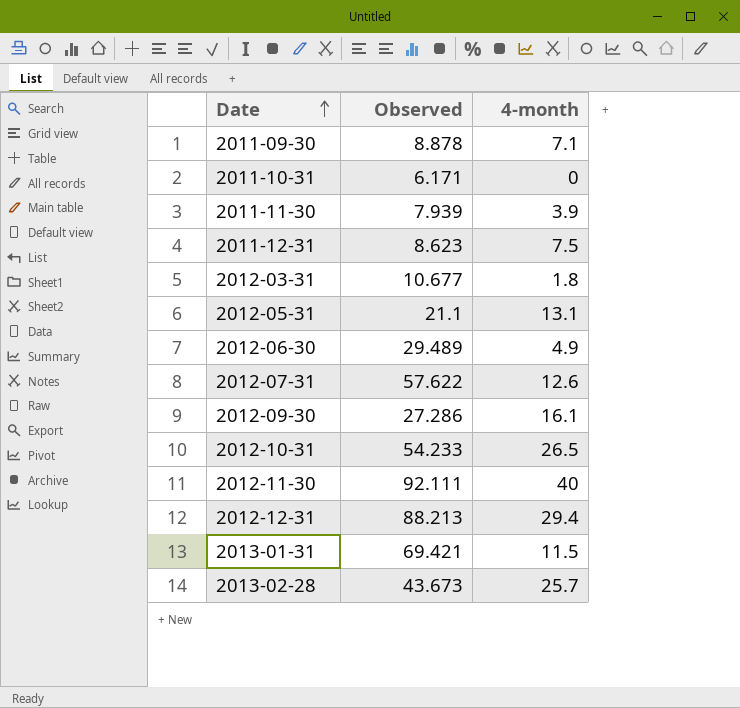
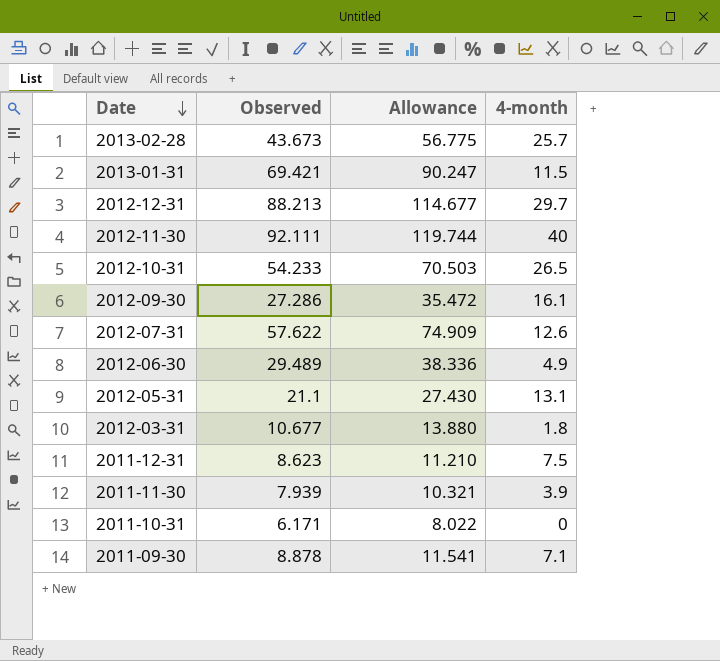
row order: Date ascending -> Date descending
column Allowance | formula: none -> [Observed] * 1.3
2012-12-31 | 4-month: 29.4 -> 29.7

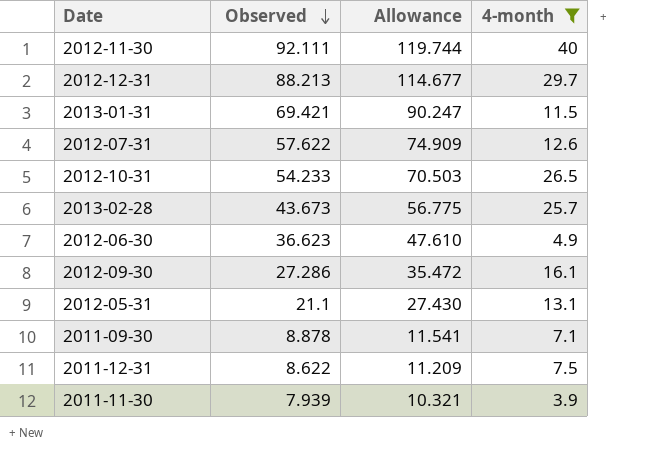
filter: none -> 4-month >= 3.9
row order: Date descending -> Observed descending
2012-06-30 | Observed: 29.489 -> 36.623
2012-06-30 | Allowance: 38.336 -> 47.610
2011-12-31 | Observed: 8.623 -> 8.622
2011-12-31 | Allowance: 11.210 -> 11.209

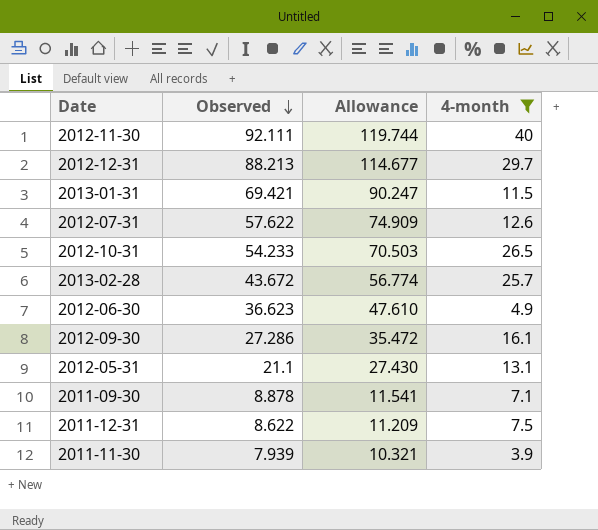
2013-02-28 | Observed: 43.673 -> 43.672
2013-02-28 | Allowance: 56.775 -> 56.774

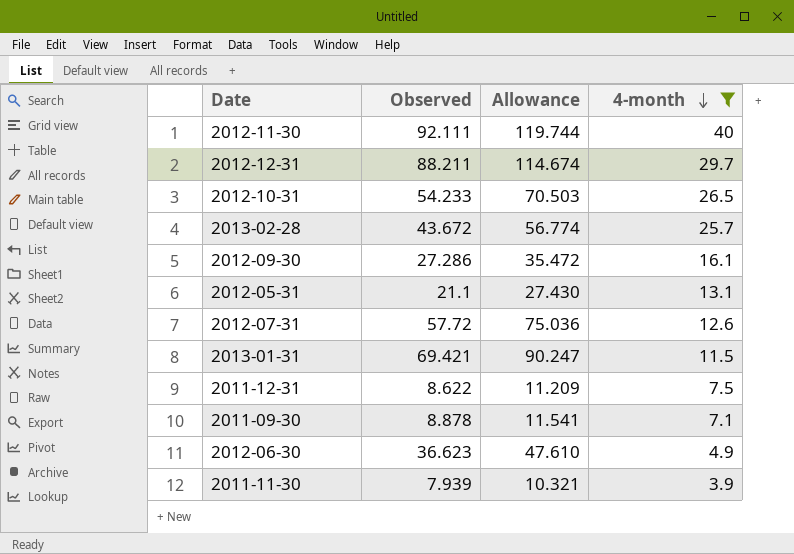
row order: Observed descending -> 4-month descending
2012-12-31 | Observed: 88.213 -> 88.211
2012-12-31 | Allowance: 114.677 -> 114.674
2012-07-31 | Observed: 57.622 -> 57.72
2012-07-31 | Allowance: 74.909 -> 75.036

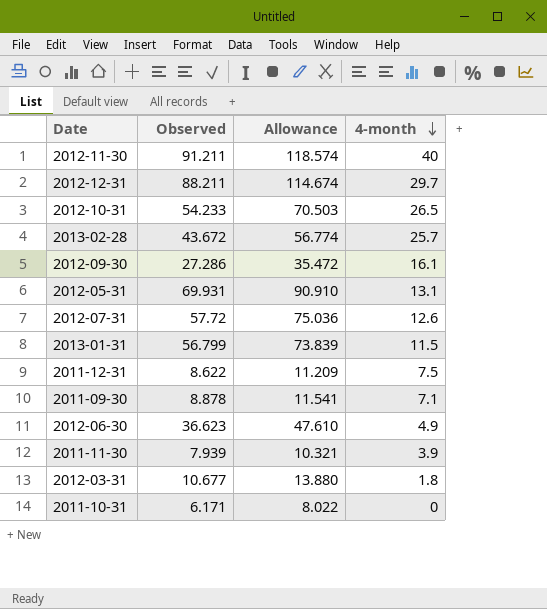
filter: 4-month >= 3.9 -> none
2012-11-30 | Observed: 92.111 -> 91.211
2012-11-30 | Allowance: 119.744 -> 118.574
2012-05-31 | Observed: 21.1 -> 69.931
2012-05-31 | Allowance: 27.430 -> 90.910
2013-01-31 | Observed: 69.421 -> 56.799
2013-01-31 | Allowance: 90.247 -> 73.839

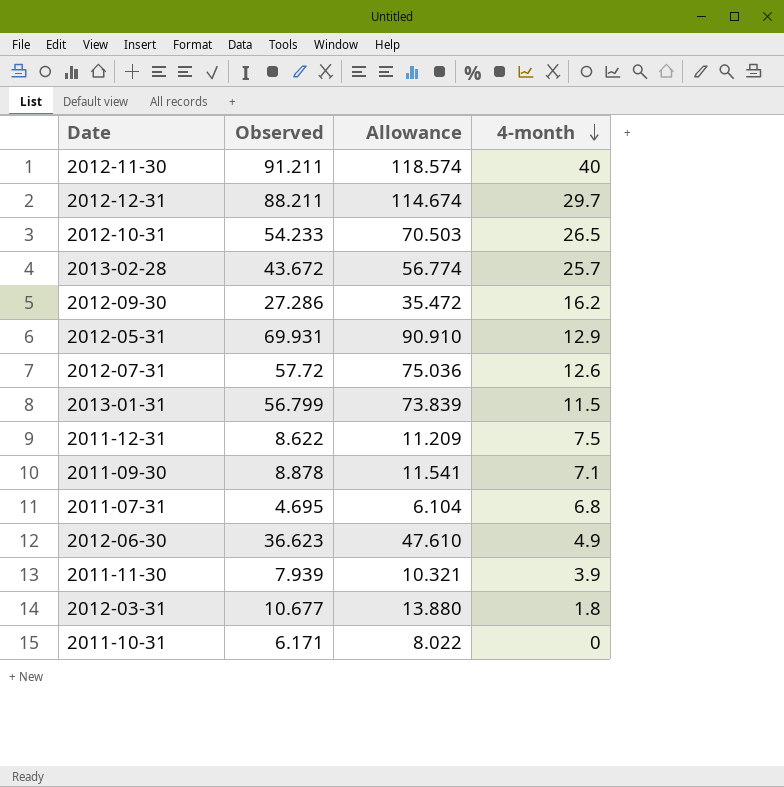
2012-09-30 | 4-month: 16.1 -> 16.2
2012-05-31 | 4-month: 13.1 -> 12.9
row 2011-07-31: none -> 4.695 | 6.104 | 6.8

